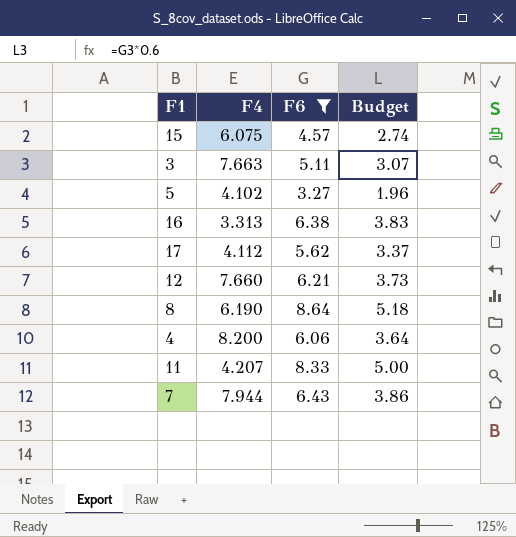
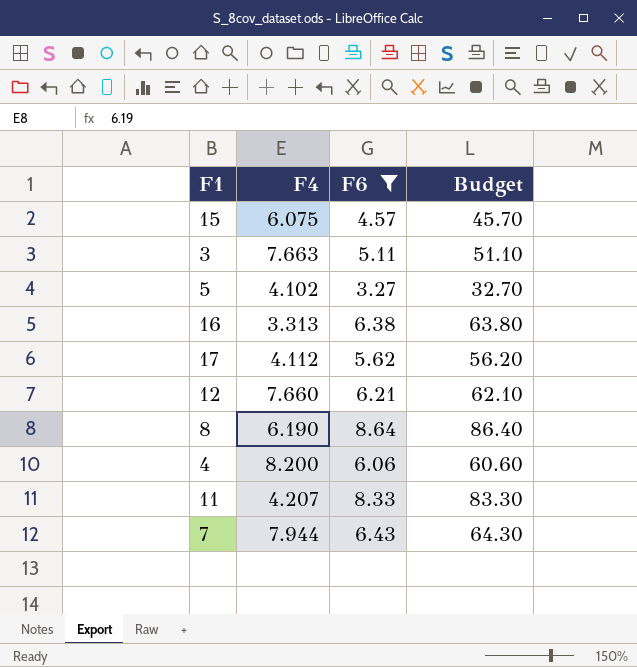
column Budget | formula: [F6] * 0.6 -> [F6] * 10

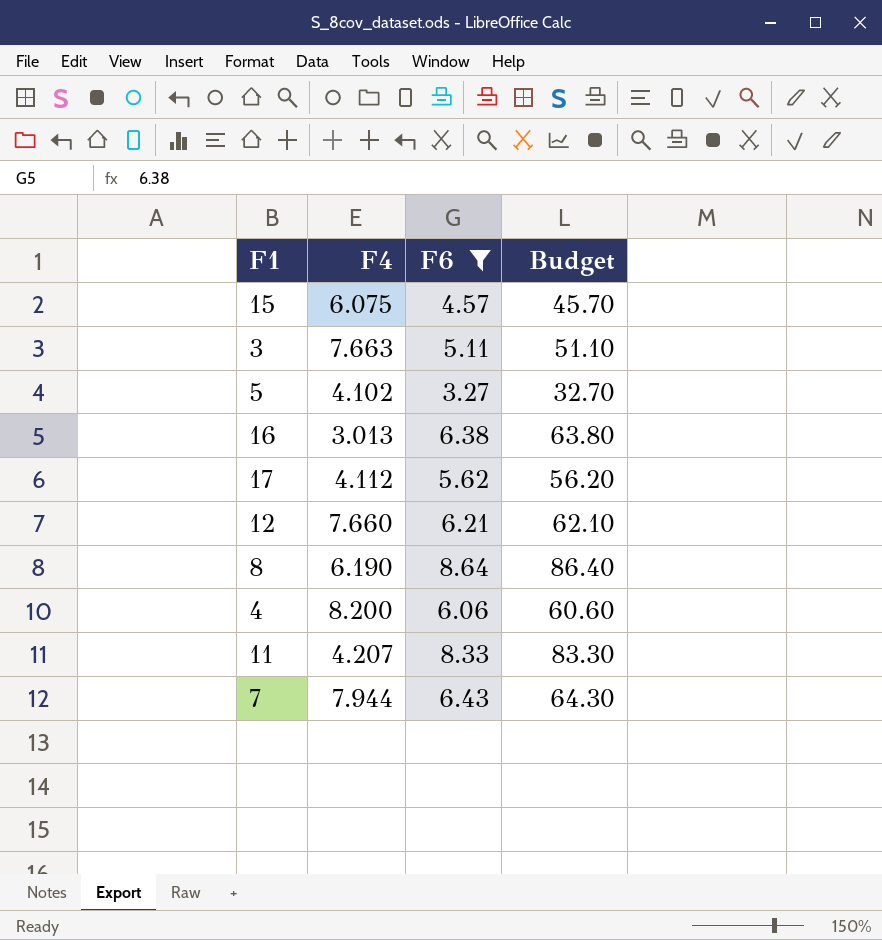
16 | F4: 3.313 -> 3.013

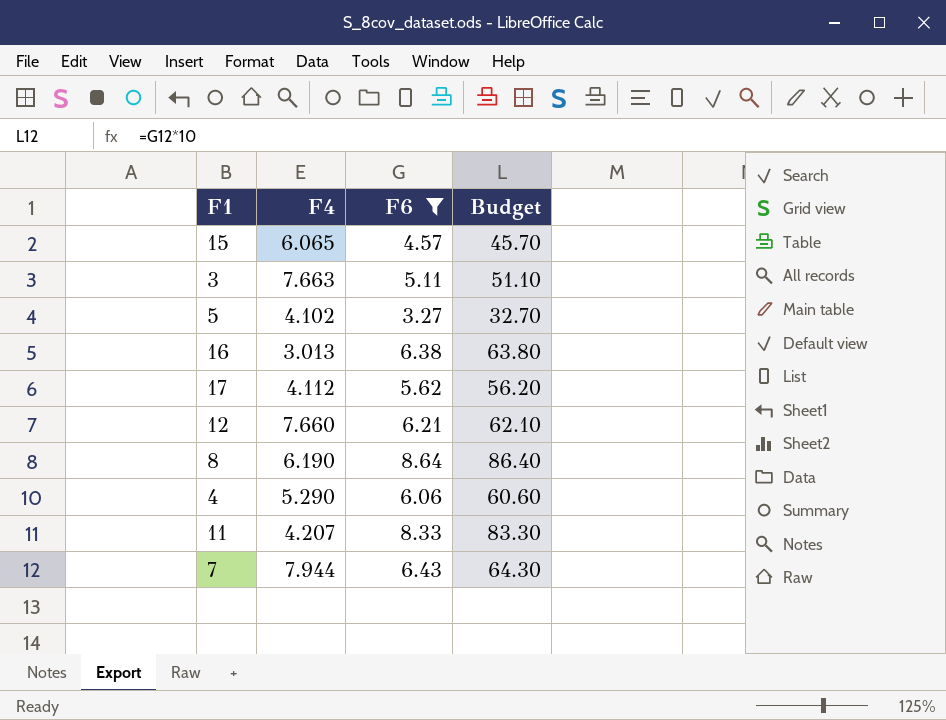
15 | F4: 6.075 -> 6.065
4 | F4: 8.200 -> 5.290

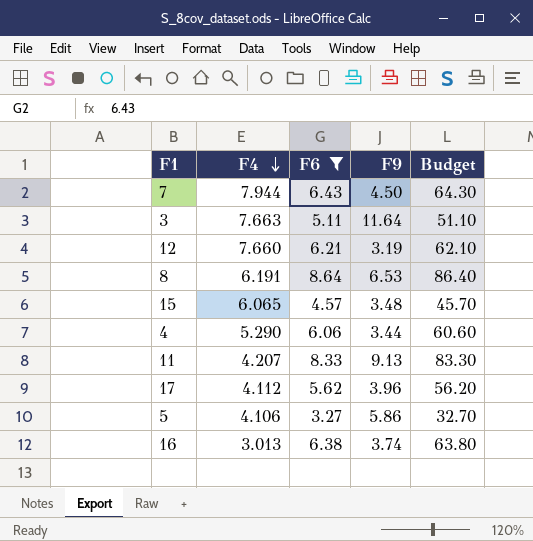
row order: none -> F4 descending
column F9 | position: none -> 4
8 | F4: 6.190 -> 6.191
5 | F4: 4.102 -> 4.106

